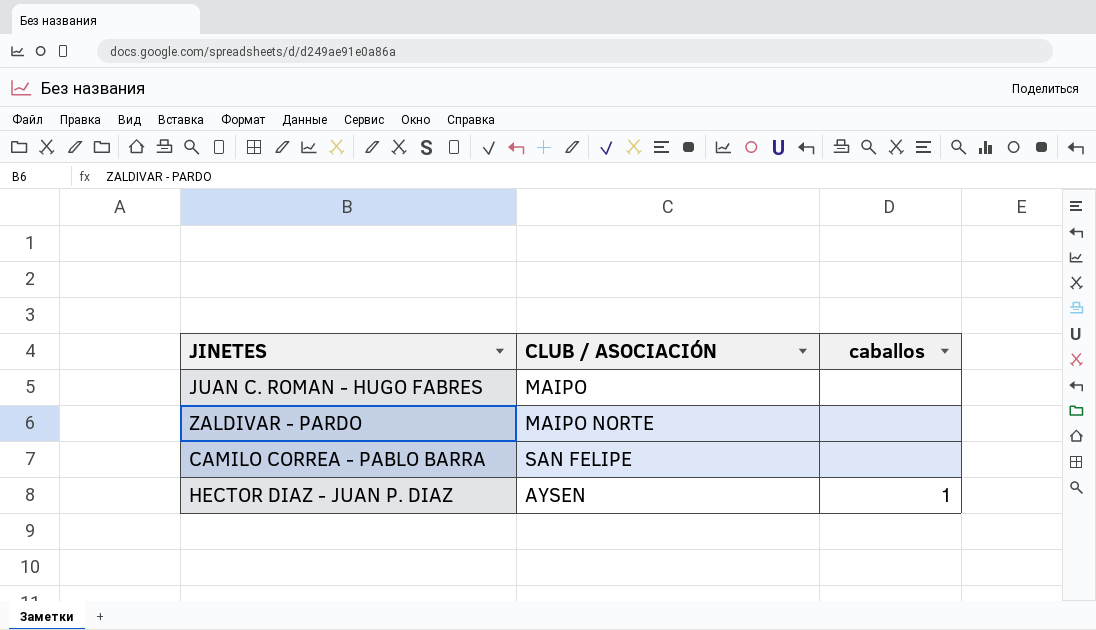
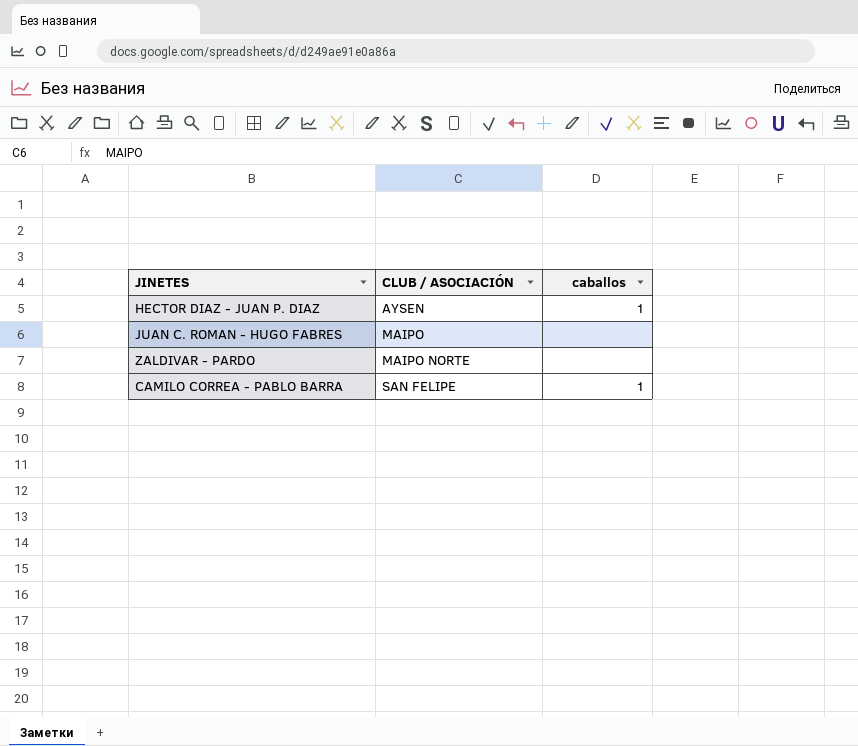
row order: none -> CLUB / ASOCIACIÓN ascending
CAMILO CORREA - PABLO BARRA | caballos: none -> 1

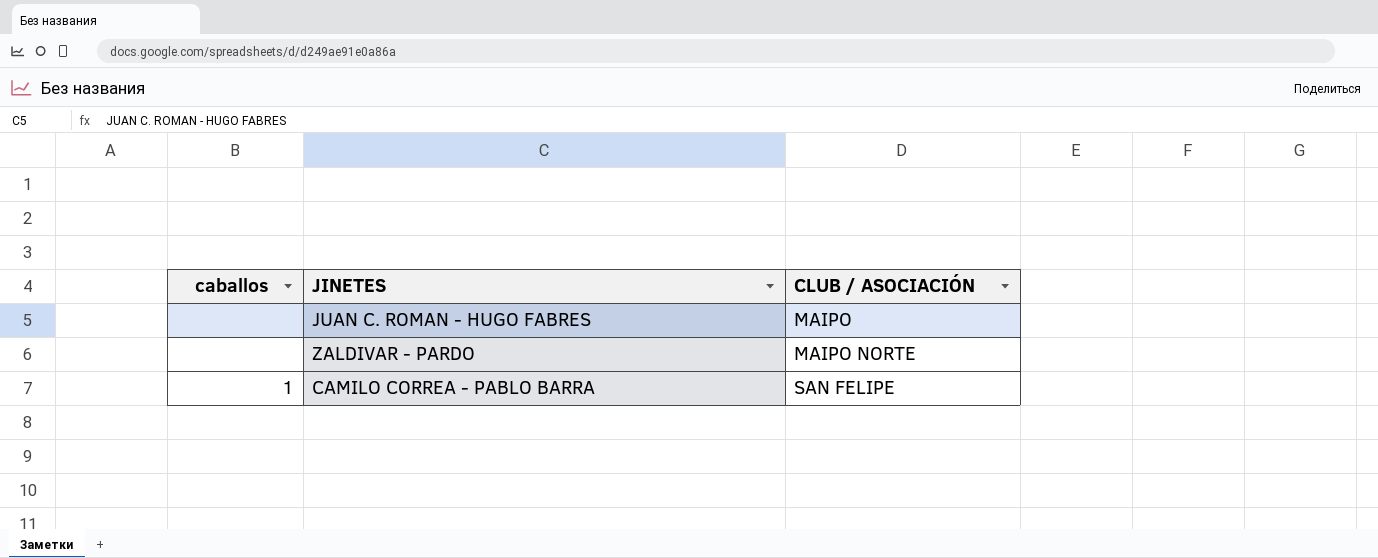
column caballos | position: 3 -> 1
row HECTOR DIAZ - JUAN P. DIAZ: AYSEN | 1 -> none

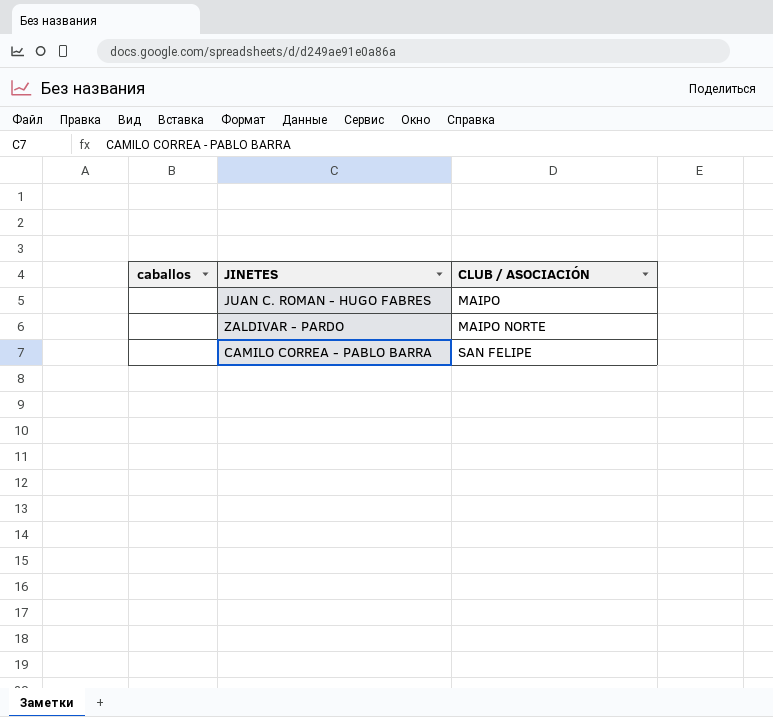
CAMILO CORREA - PABLO BARRA | caballos: 1 -> none

